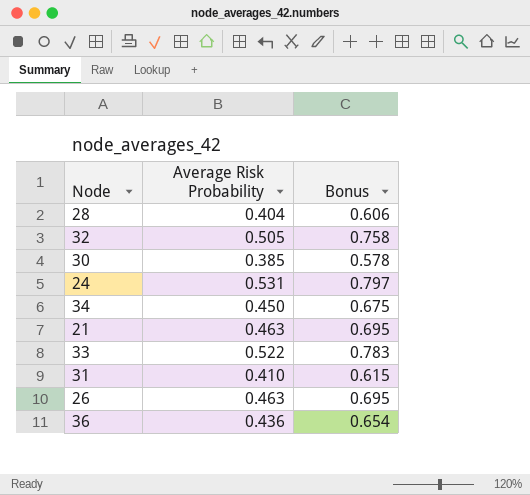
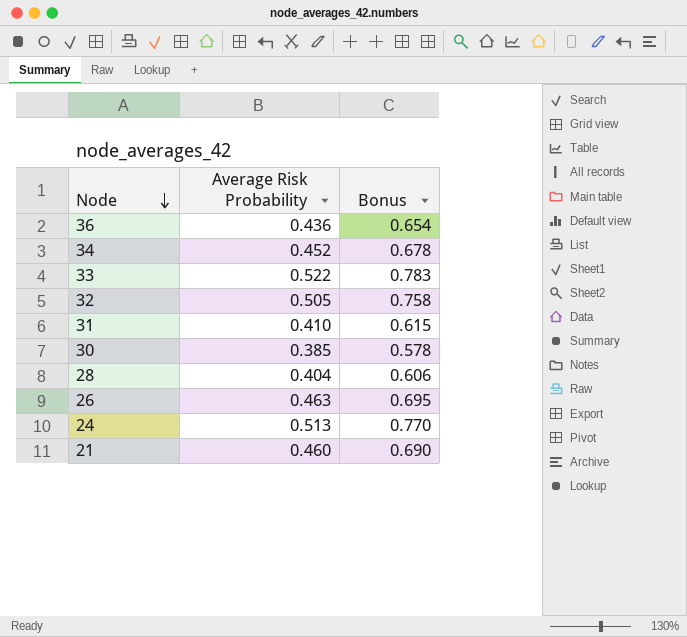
row order: none -> Node descending
34 | Average Risk Probability: 0.450 -> 0.452
34 | Bonus: 0.675 -> 0.678
24 | Average Risk Probability: 0.531 -> 0.513
24 | Bonus: 0.797 -> 0.770
21 | Average Risk Probability: 0.463 -> 0.460
21 | Bonus: 0.695 -> 0.690

